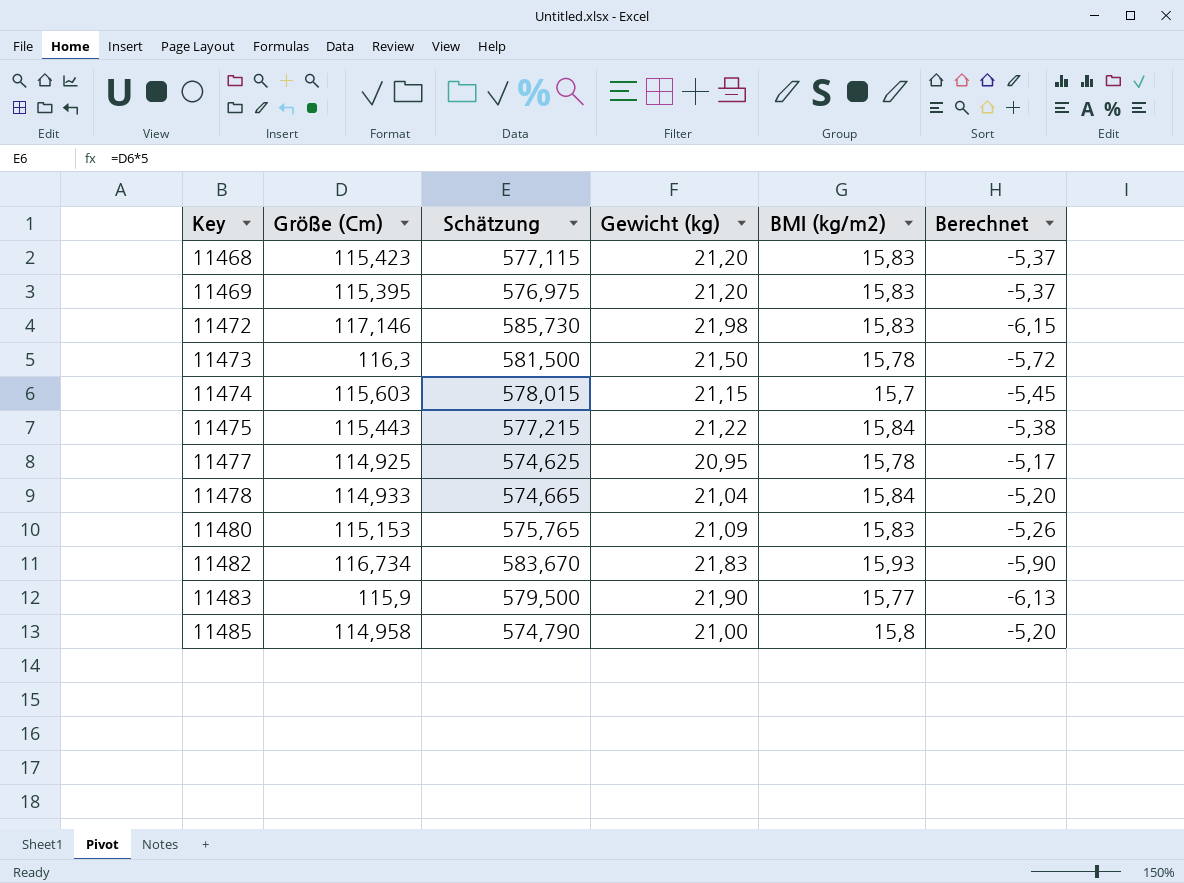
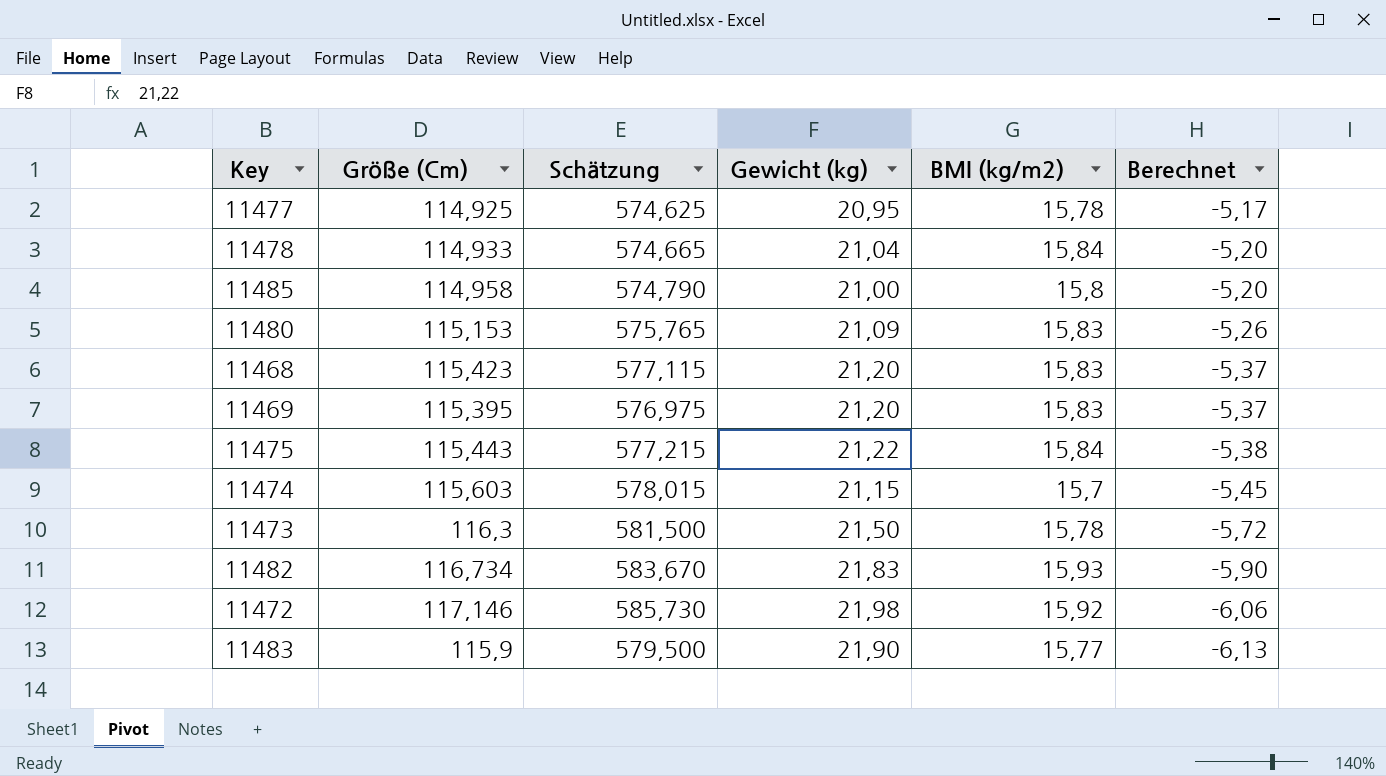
row order: Key ascending -> Berechnet descending
11472 | BMI (kg/m2): 15,83 -> 15,92
11472 | Berechnet: -6,15 -> -6,06

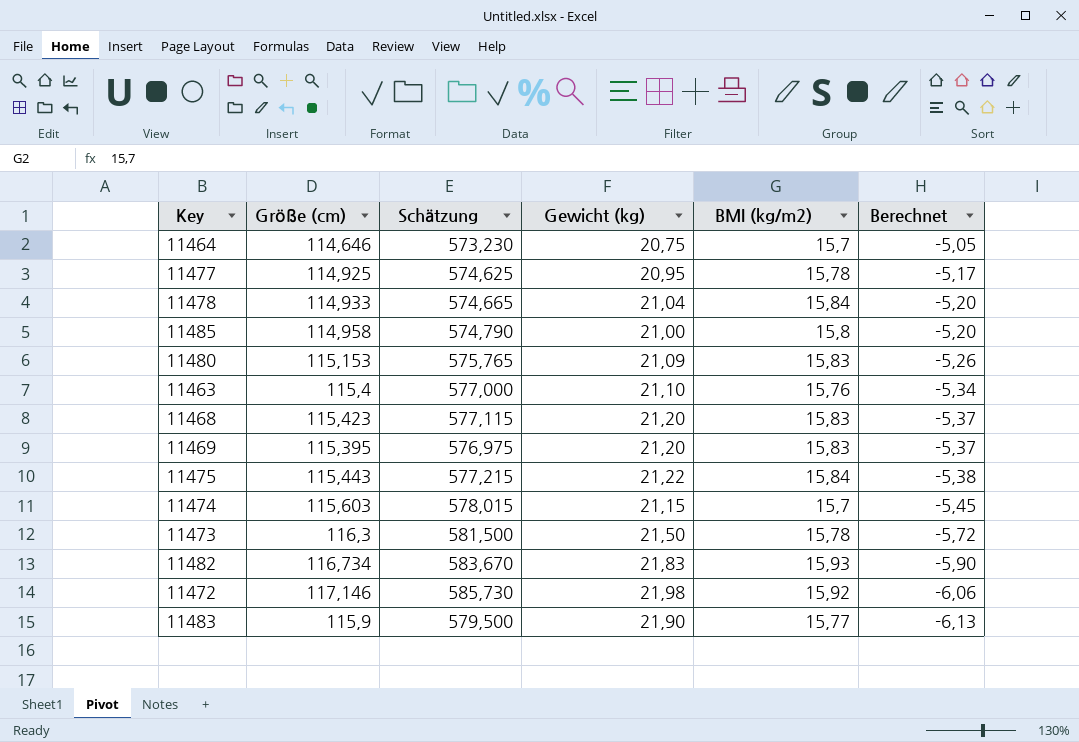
column name: Größe (Cm) -> Größe (cm)
row 11464: none -> 114,646 | 573,230 | 20,75 | 15,7 | -5,05
row 11463: none -> 115,4 | 577,000 | 21,10 | 15,76 | -5,34

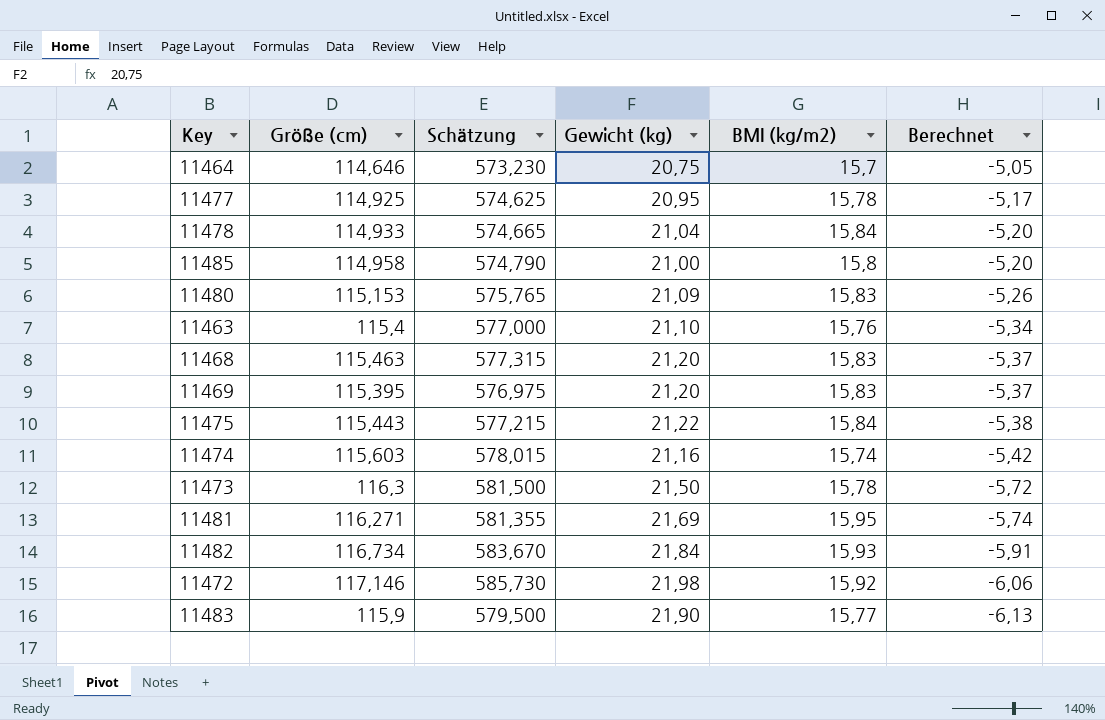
11468 | Größe (cm): 115,423 -> 115,463
11468 | Schätzung: 577,115 -> 577,315
11474 | Gewicht (kg): 21,15 -> 21,16
11474 | BMI (kg/m2): 15,7 -> 15,74
11474 | Berechnet: -5,45 -> -5,42
row 11481: none -> 116,271 | 581,355 | 21,69 | 15,95 | -5,74
11482 | Gewicht (kg): 21,83 -> 21,84
11482 | Berechnet: -5,90 -> -5,91

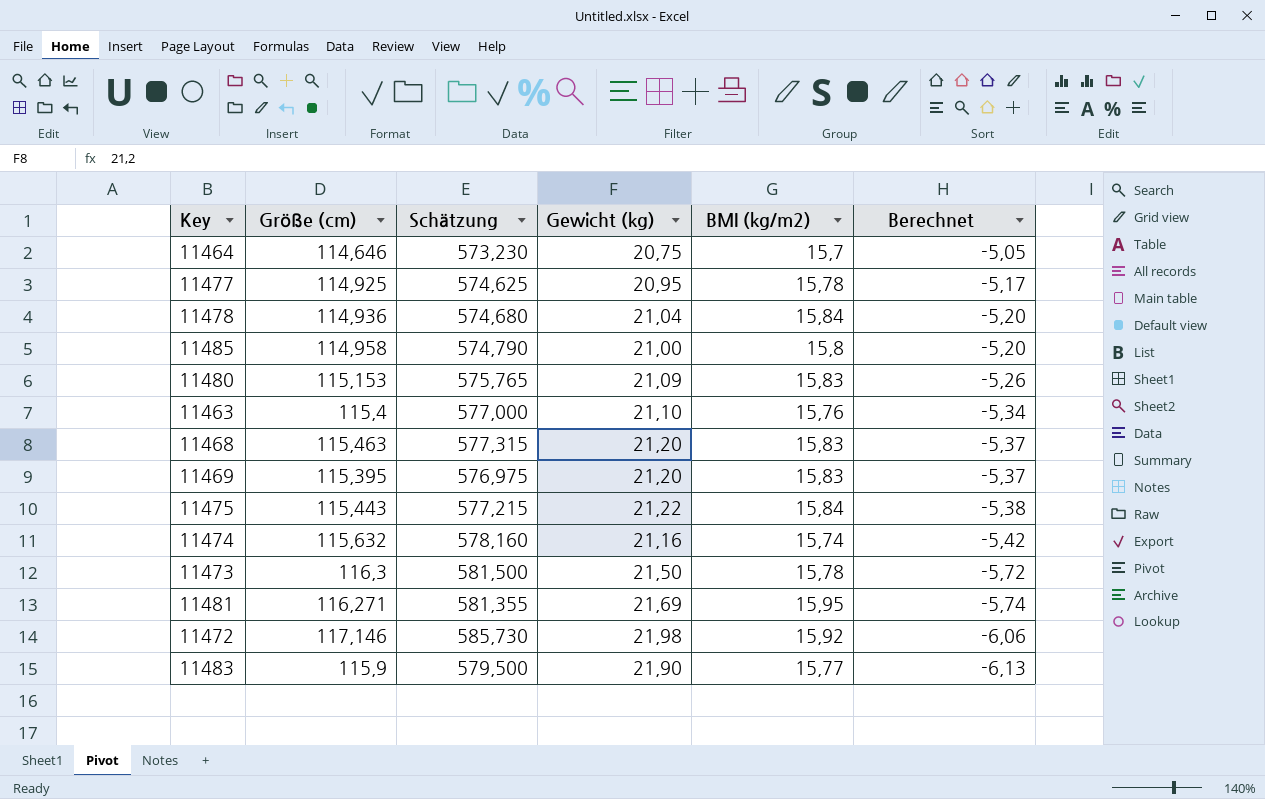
row 11482: 116,734 | 583,670 | 21,84 | 15,93 | -5,91 -> none
11478 | Größe (cm): 114,933 -> 114,936
11478 | Schätzung: 574,665 -> 574,680
11474 | Größe (cm): 115,603 -> 115,632
11474 | Schätzung: 578,015 -> 578,160

